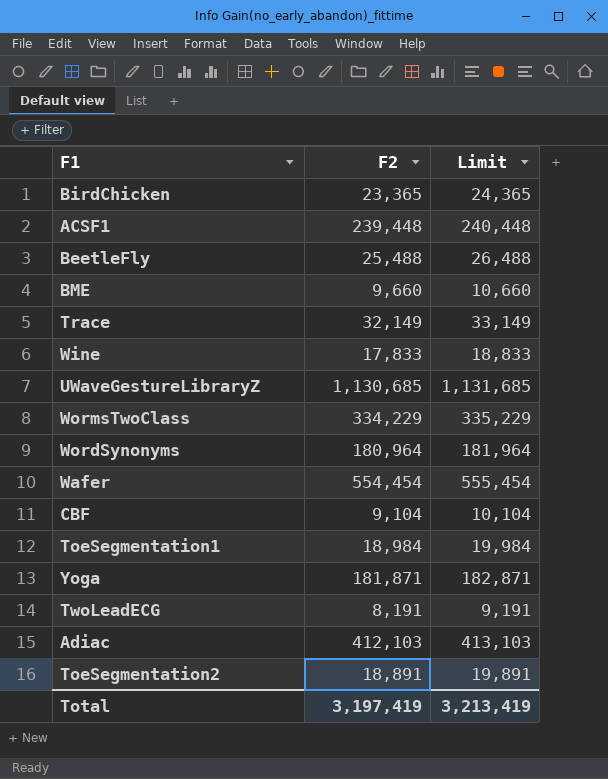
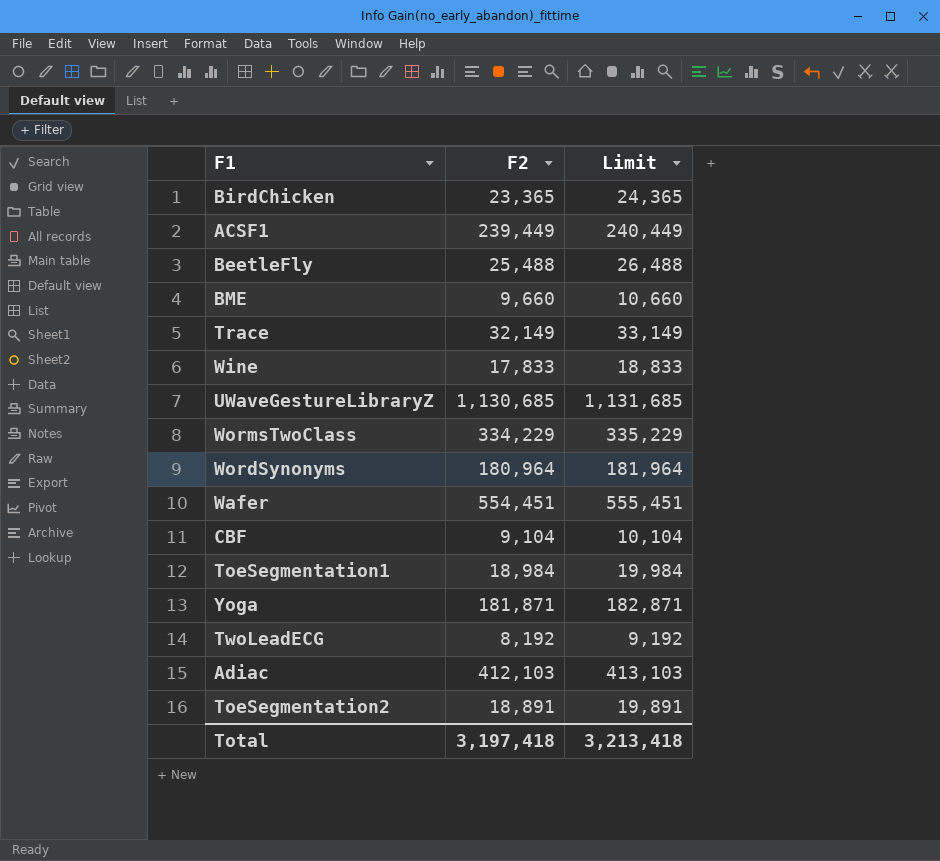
ACSF1 | F2: 239,448 -> 239,449
ACSF1 | Limit: 240,448 -> 240,449
Wafer | F2: 554,454 -> 554,451
Wafer | Limit: 555,454 -> 555,451
TwoLeadECG | F2: 8,191 -> 8,192
TwoLeadECG | Limit: 9,191 -> 9,192
Total | F2: 3,197,419 -> 3,197,418
Total | Limit: 3,213,419 -> 3,213,418

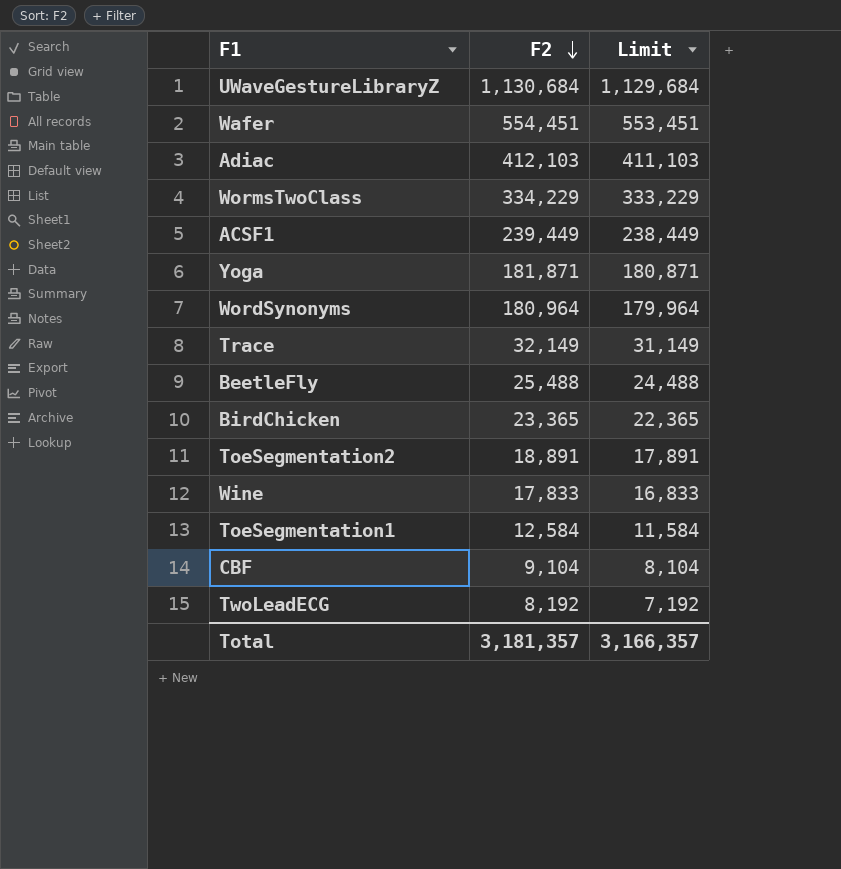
row order: none -> F2 descending
column Limit | formula: [F2] + 1000 -> [F2] - 1000
row BME: 9,660 | 10,660 -> none
UWaveGestureLibraryZ | F2: 1,130,685 -> 1,130,684
ToeSegmentation1 | F2: 18,984 -> 12,584
Total | F2: 3,197,418 -> 3,181,357
Total | Limit: 3,213,418 -> 3,166,357

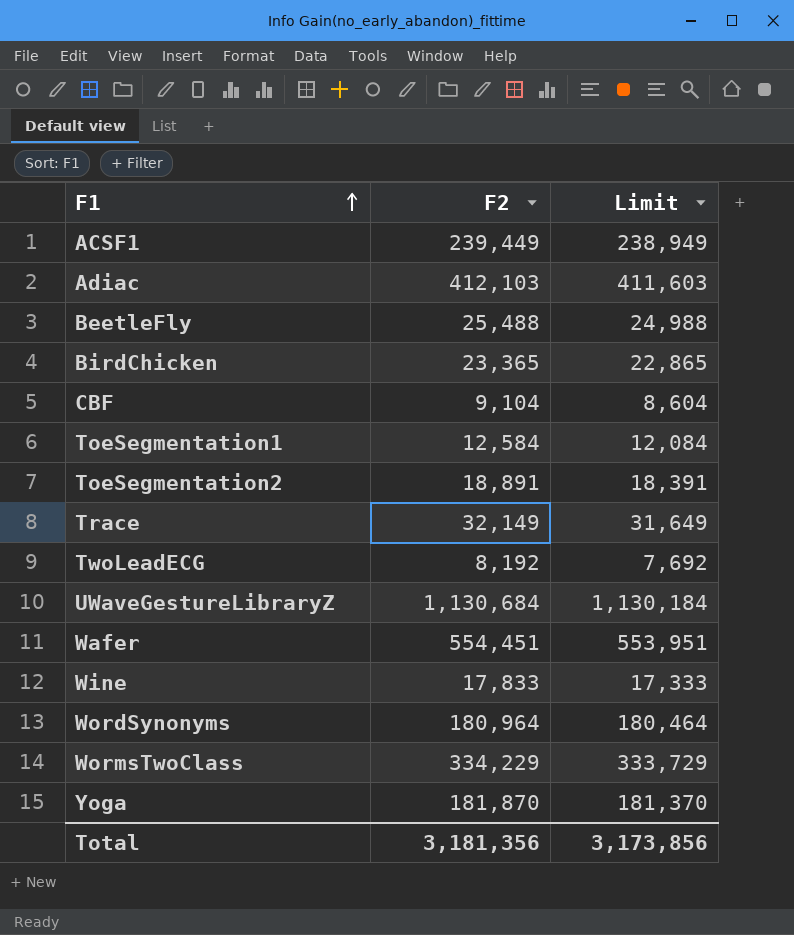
row order: F2 descending -> F1 ascending
column Limit | formula: [F2] - 1000 -> [F2] - 500
Yoga | F2: 181,871 -> 181,870
Total | F2: 3,181,357 -> 3,181,356
Total | Limit: 3,166,357 -> 3,173,856

